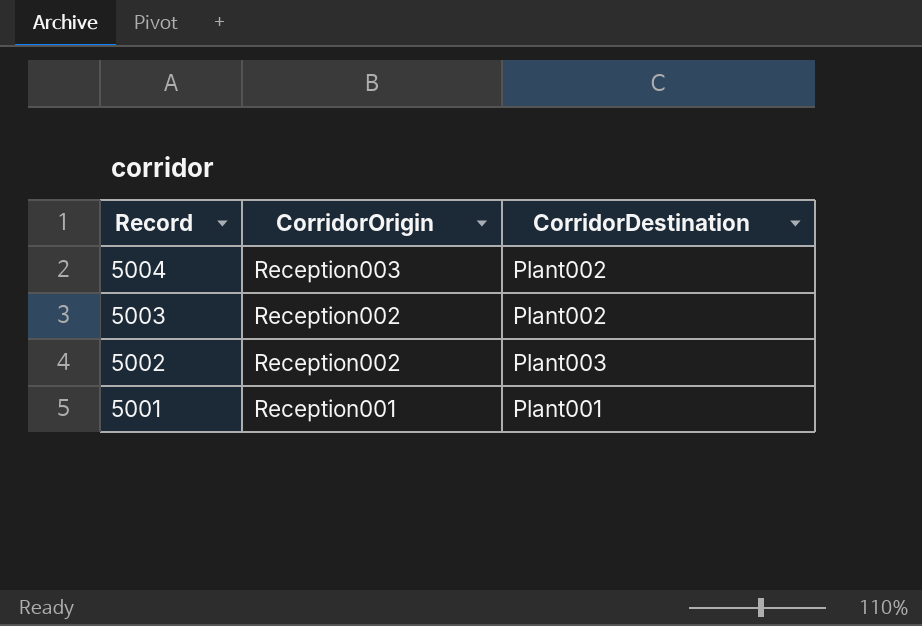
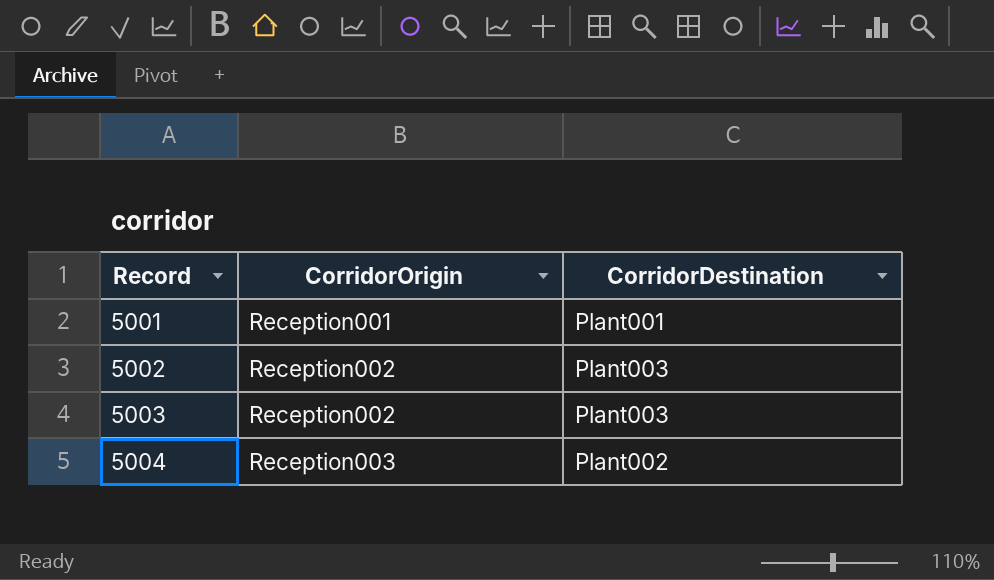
row order: Record descending -> Record ascending
5003 | CorridorDestination: Plant002 -> Plant003

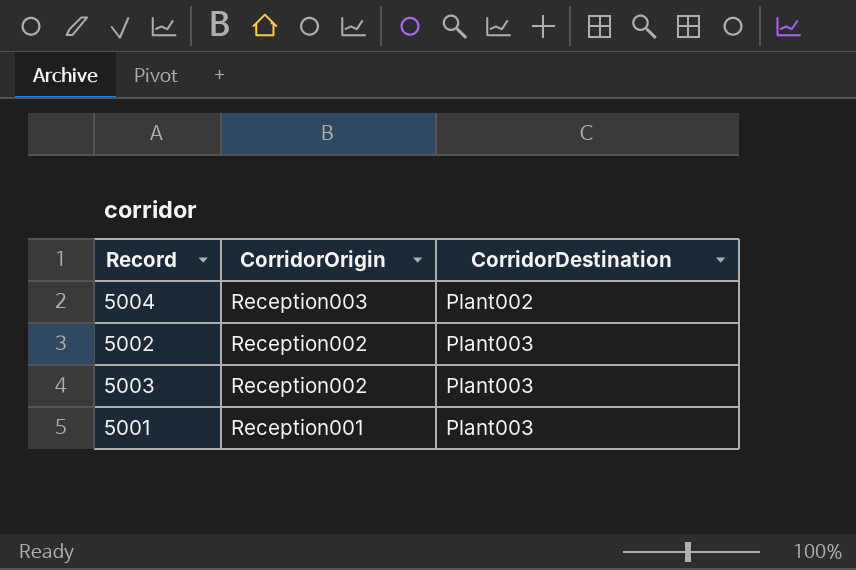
row order: Record ascending -> CorridorOrigin descending
5001 | CorridorDestination: Plant001 -> Plant003

